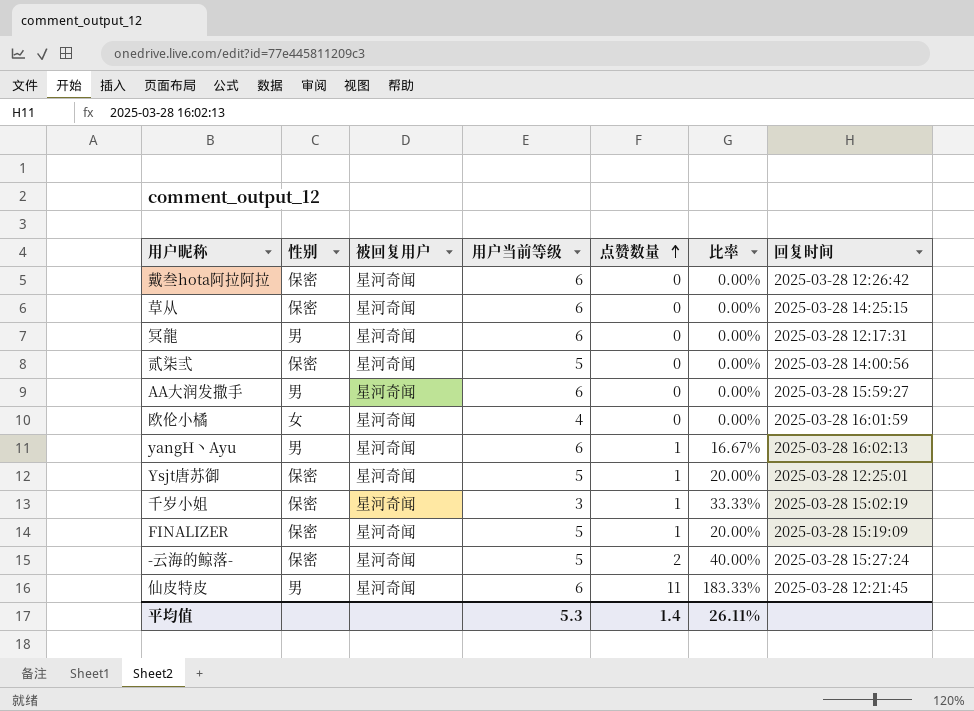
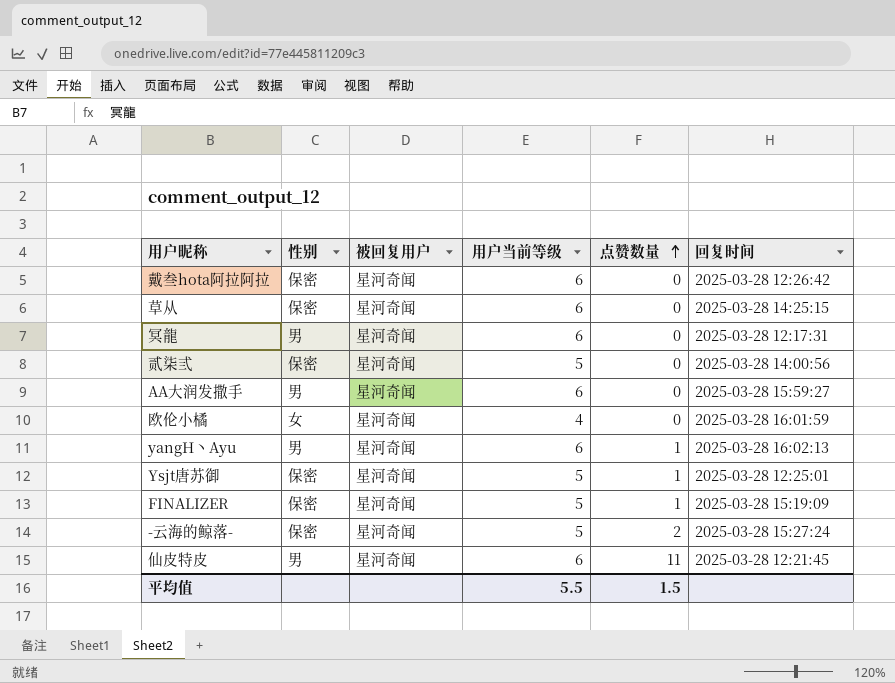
column 比率 | formula: [点赞数量] / [用户当前等级] -> none
row 千岁小姐: 保密 | 星河奇闻 | 3 | 1 | 33.33% | 2025-03-28 15:02:19 -> none
平均值 | 用户当前等级: 5.3 -> 5.5
平均值 | 点赞数量: 1.4 -> 1.5

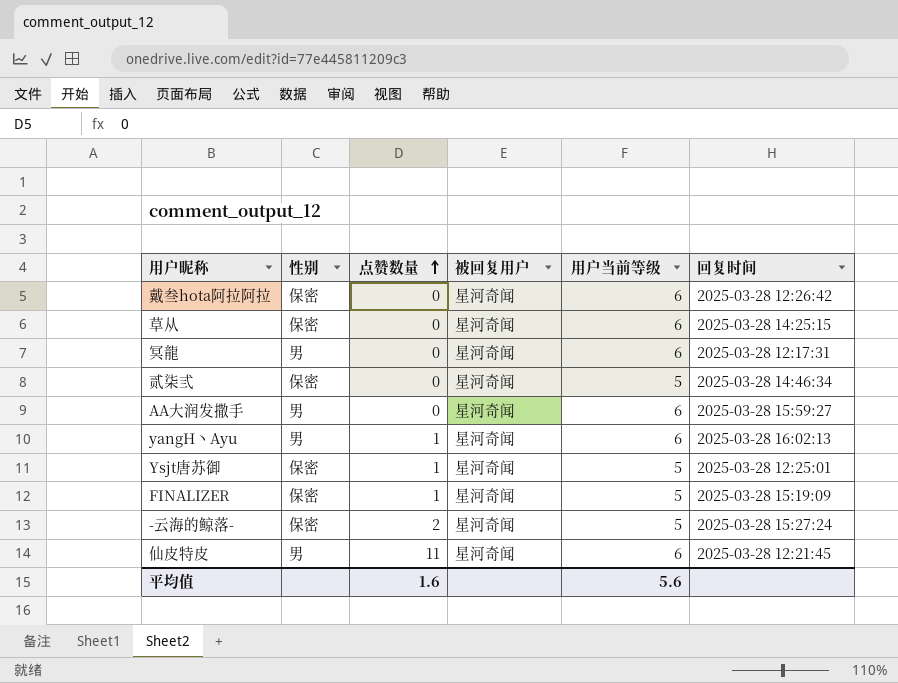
column 点赞数量 | position: 5 -> 3
row 欧伦小橘: 女 | 星河奇闻 | 4 | 0 | 2025-03-28 16:01:59 -> none
贰柒弎 | 回复时间: 2025-03-28 14:00:56 -> 2025-03-28 14:46:34
平均值 | 点赞数量: 1.5 -> 1.6
平均值 | 用户当前等级: 5.5 -> 5.6

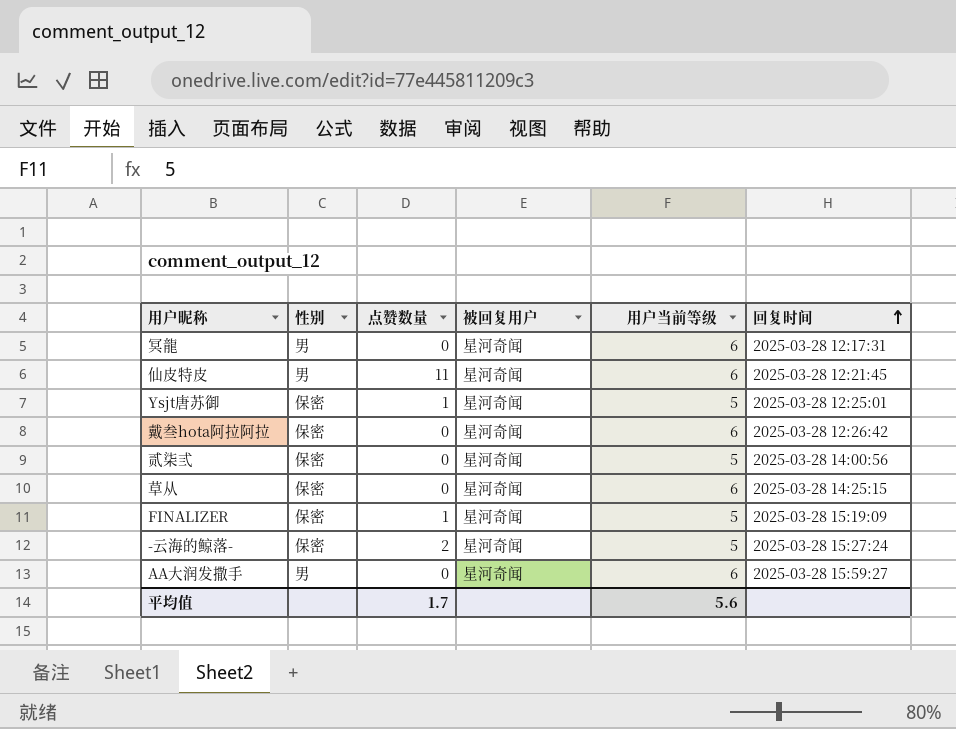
row order: 点赞数量 ascending -> 回复时间 ascending
row yangH丶Ayu: 男 | 1 | 星河奇闻 | 6 | 2025-03-28 16:02:13 -> none
贰柒弎 | 回复时间: 2025-03-28 14:46:34 -> 2025-03-28 14:00:56
平均值 | 点赞数量: 1.6 -> 1.7

